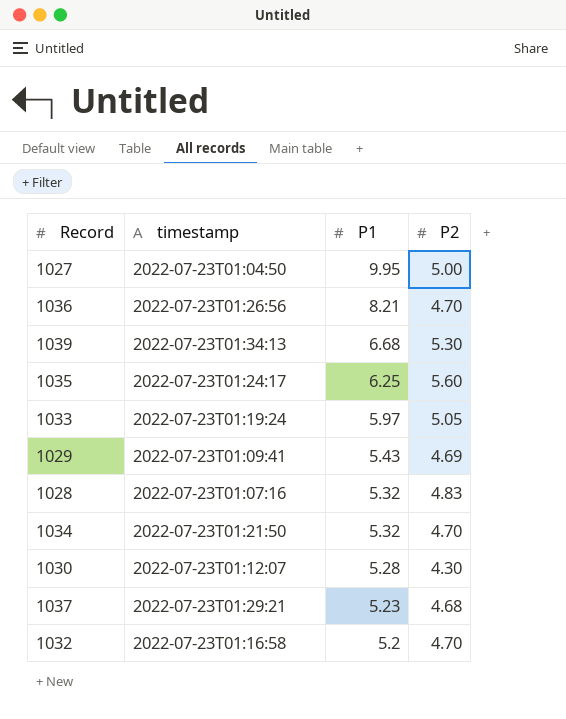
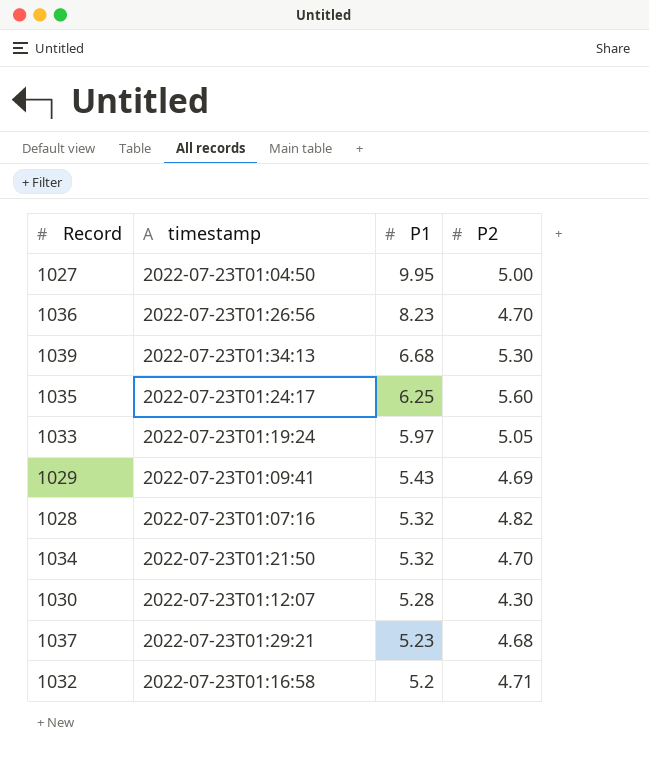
1036 | P1: 8.21 -> 8.23
1028 | P2: 4.83 -> 4.82
1032 | P2: 4.70 -> 4.71

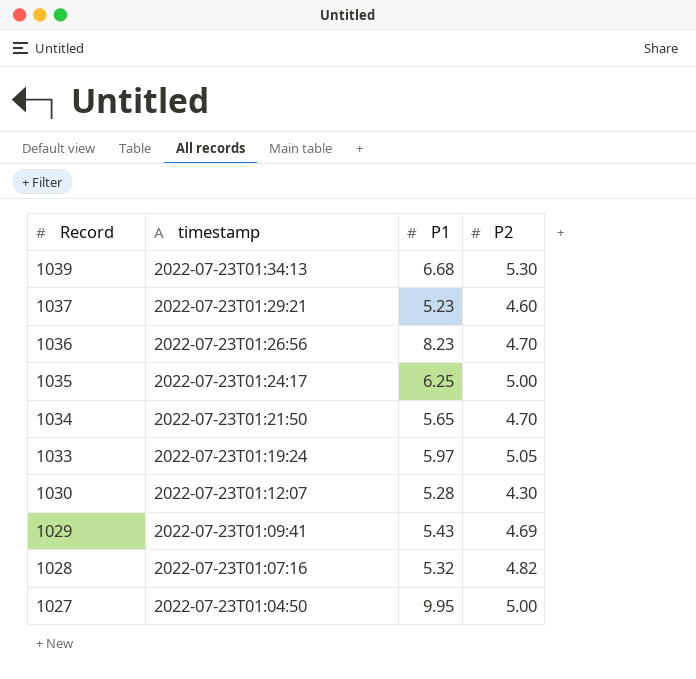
row order: P1 descending -> Record descending
row 1032: 2022-07-23T01:16:58 | 5.2 | 4.71 -> none
1037 | P2: 4.68 -> 4.60
1035 | P2: 5.60 -> 5.00
1034 | P1: 5.32 -> 5.65

